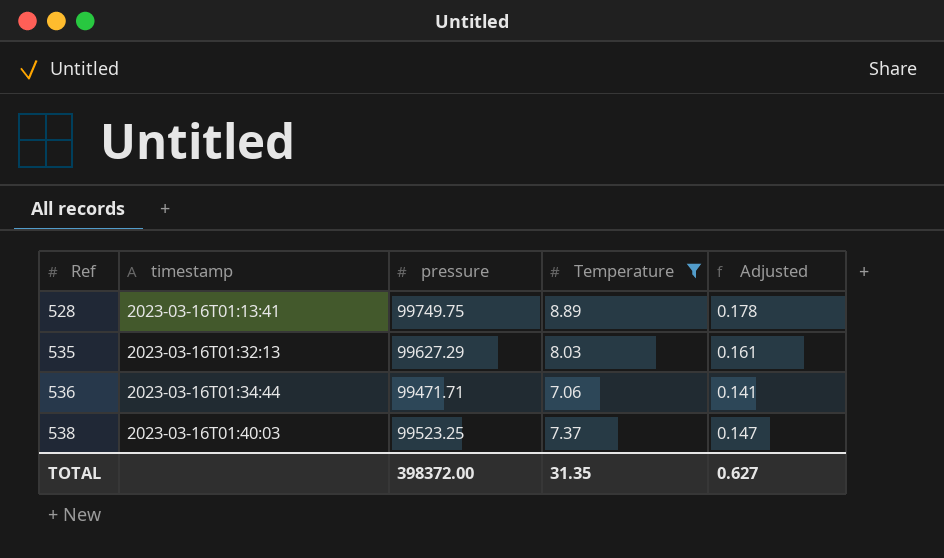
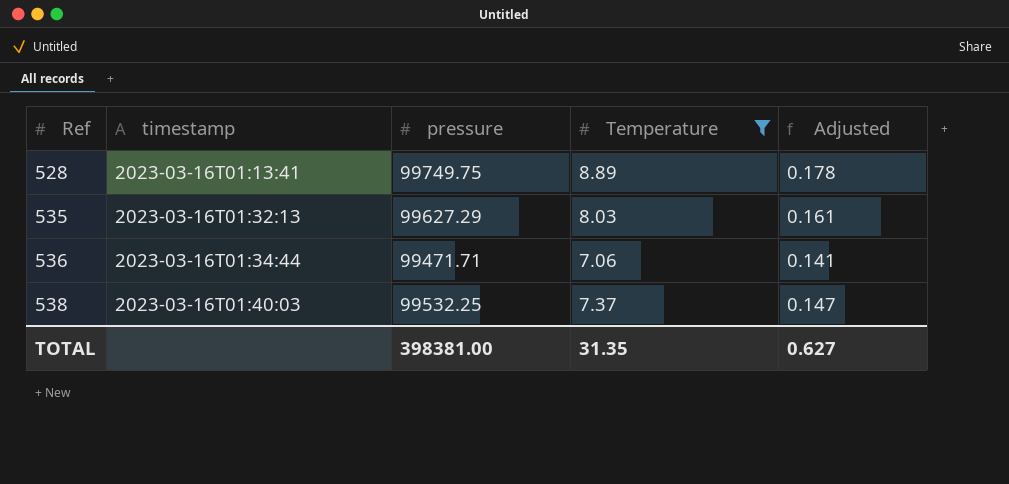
538 | pressure: 99523.25 -> 99532.25
TOTAL | pressure: 398372.00 -> 398381.00

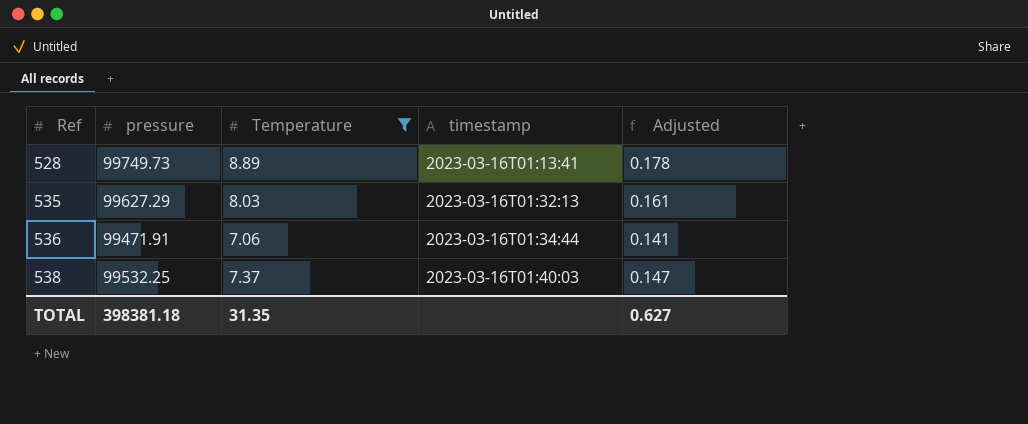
column timestamp | position: 2 -> 4
528 | pressure: 99749.75 -> 99749.73
536 | pressure: 99471.71 -> 99471.91
TOTAL | pressure: 398381.00 -> 398381.18

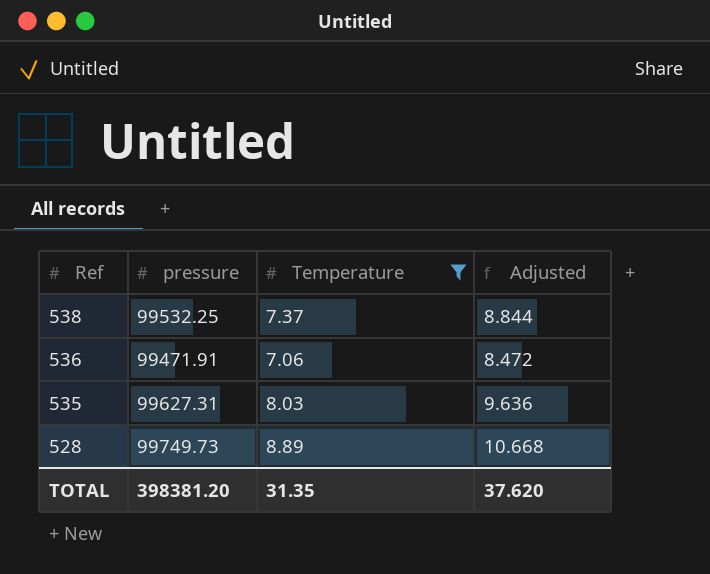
row order: Ref ascending -> Ref descending
column timestamp | position: 4 -> none
column Adjusted | formula: [Temperature] * 0.02 -> [Temperature] * 1.2
535 | pressure: 99627.29 -> 99627.31
TOTAL | pressure: 398381.18 -> 398381.20
TOTAL | Adjusted: 0.627 -> 37.620

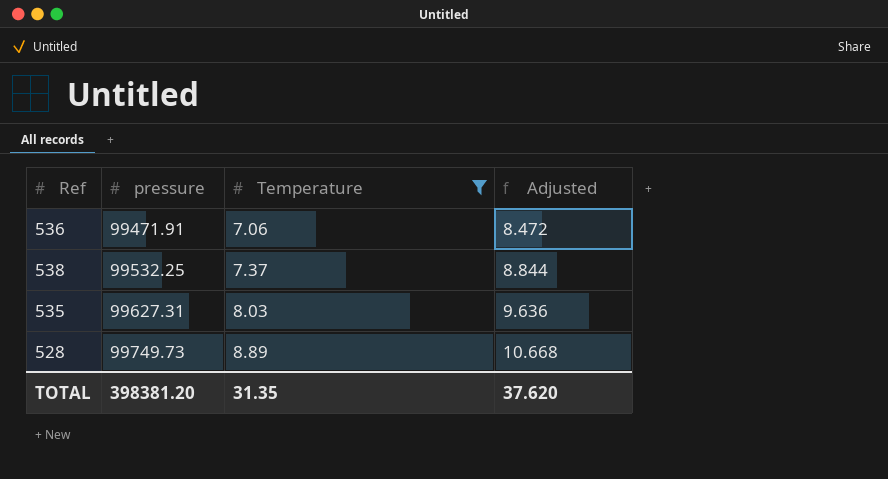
row order: Ref descending -> pressure ascending

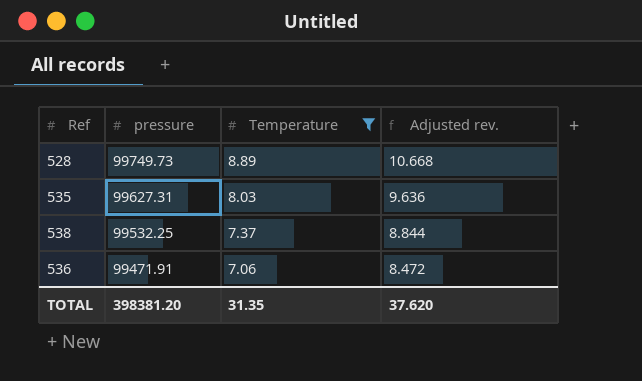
row order: pressure ascending -> pressure descending
column name: Adjusted -> Adjusted rev.

